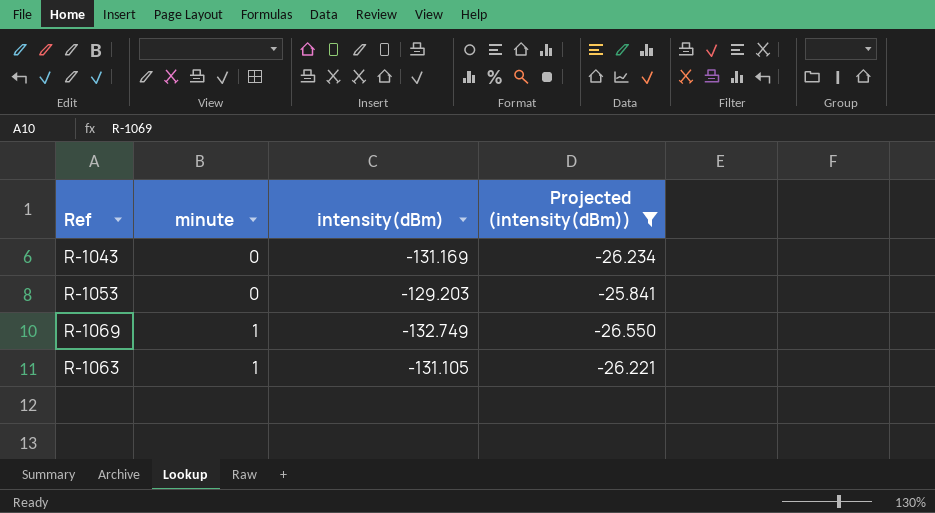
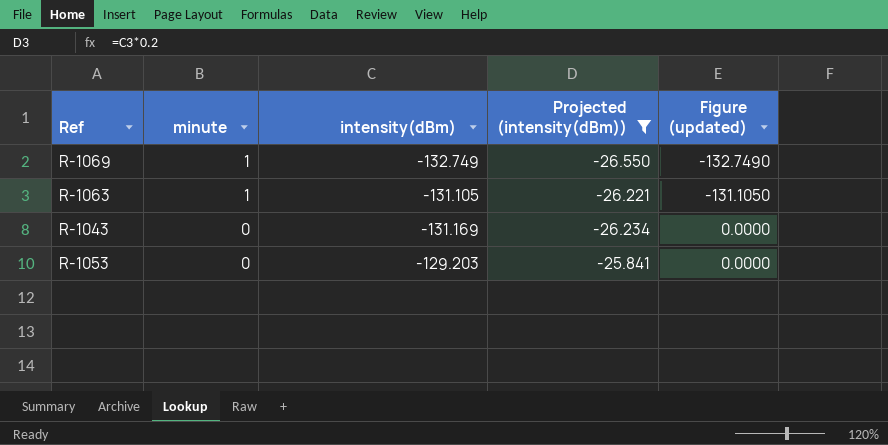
row order: minute ascending -> minute descending
column Figure (updated) | formula: none -> [minute] * [intensity(dBm)]

